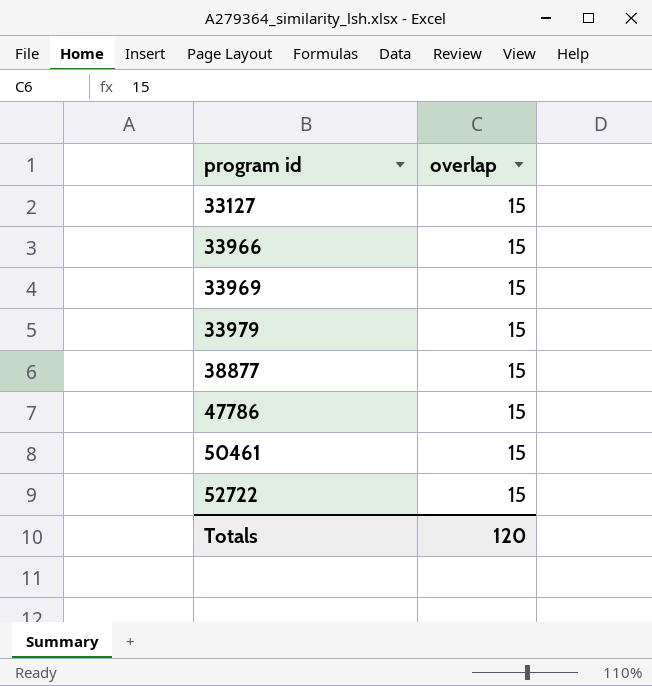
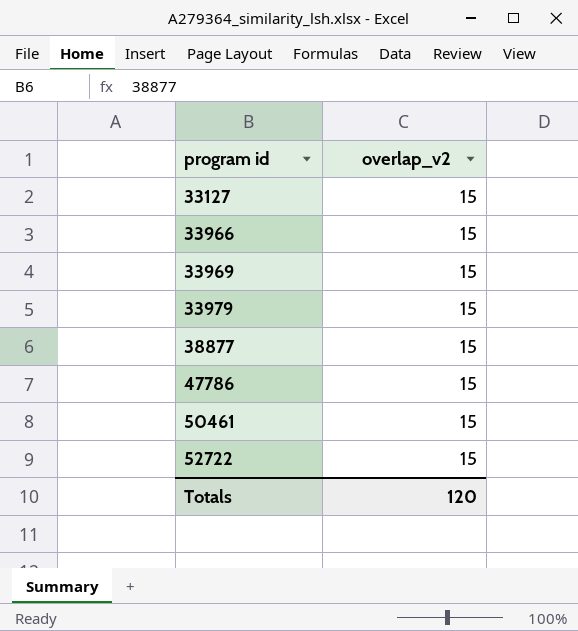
column name: overlap -> overlap_v2

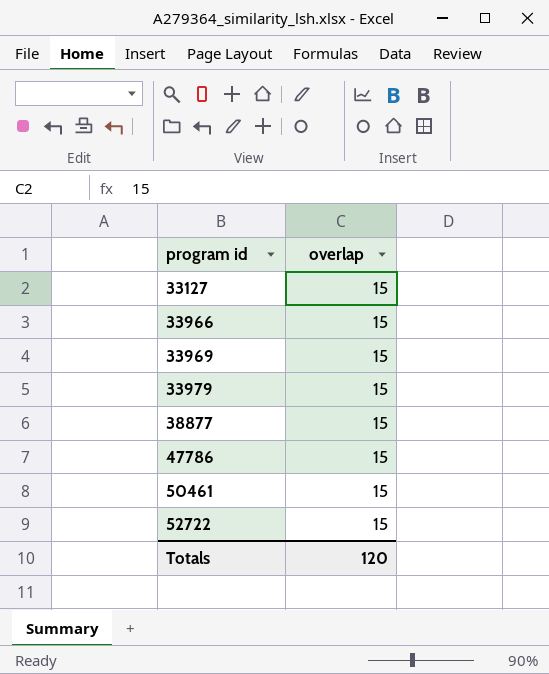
column name: overlap_v2 -> overlap

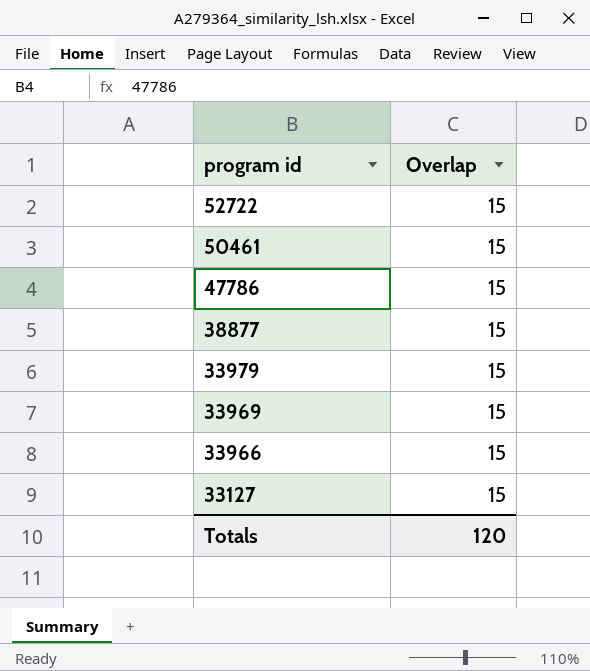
row order: program id ascending -> program id descending
column name: overlap -> Overlap

